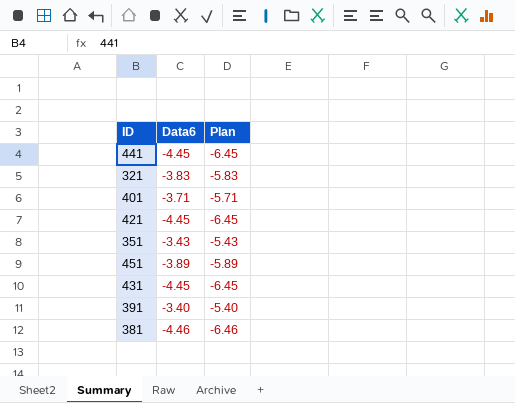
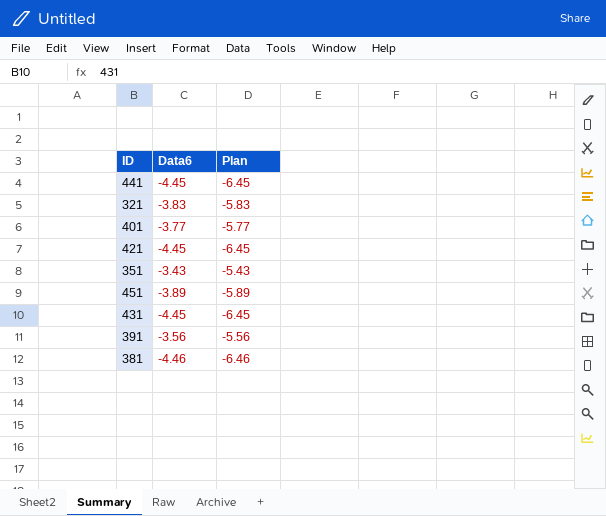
401 | Data6: -3.71 -> -3.77
401 | Plan: -5.71 -> -5.77
391 | Data6: -3.40 -> -3.56
391 | Plan: -5.40 -> -5.56

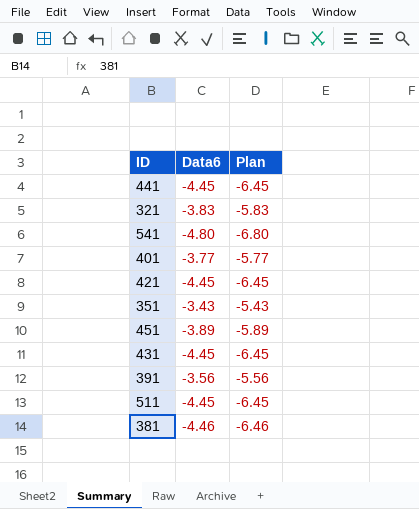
row 541: none -> -4.80 | -6.80
row 511: none -> -4.45 | -6.45

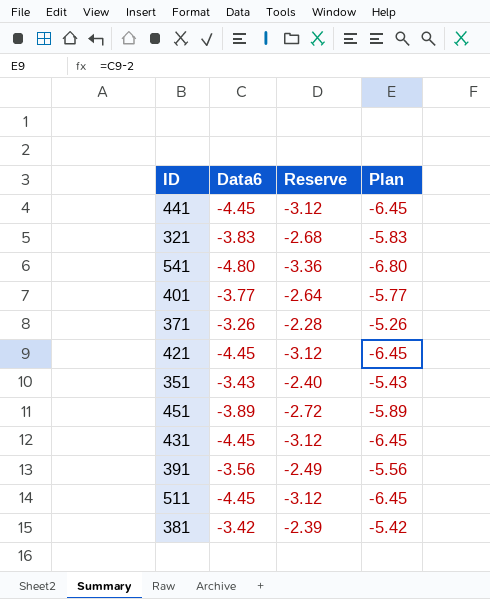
column Reserve | formula: none -> [Data6] * 0.7
row 371: none -> -3.26 | -2.28 | -5.26
381 | Data6: -4.46 -> -3.42
381 | Plan: -6.46 -> -5.42

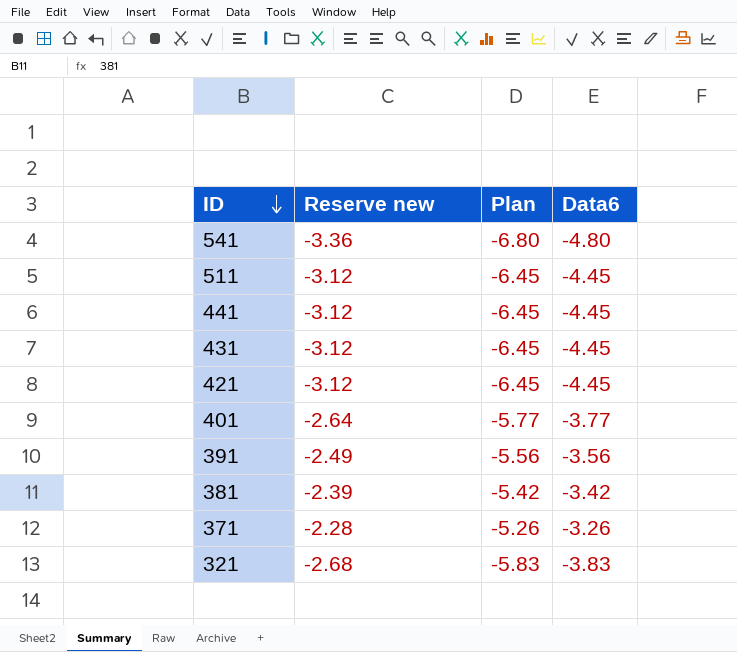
row order: none -> ID descending
column name: Reserve -> Reserve new
column Data6 | position: 2 -> 4
row 351: -3.43 | -2.40 | -5.43 -> none
row 451: -3.89 | -2.72 | -5.89 -> none

